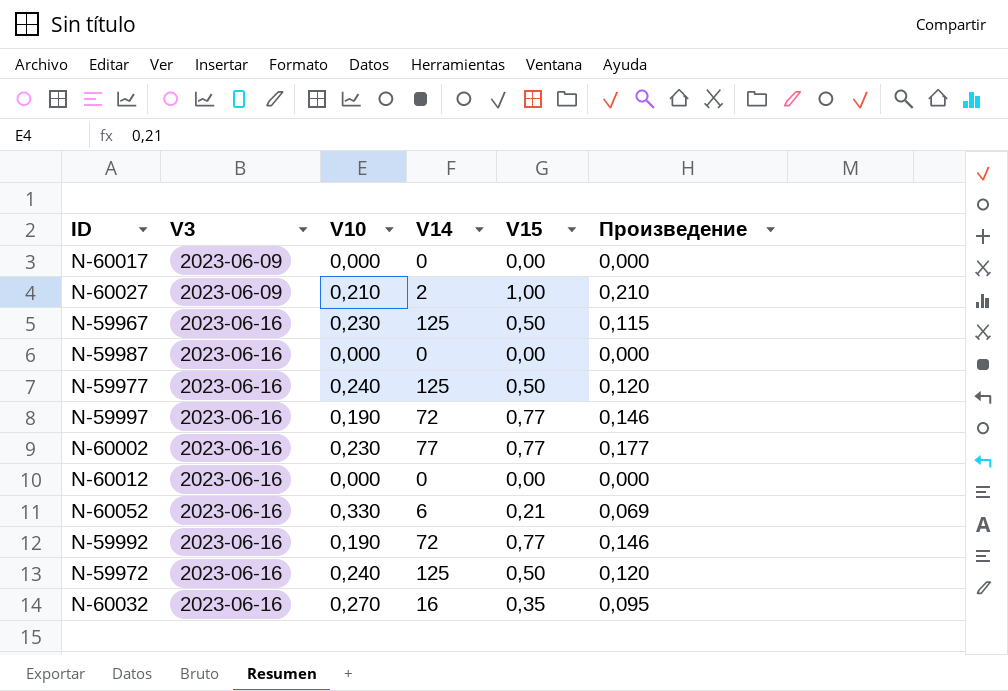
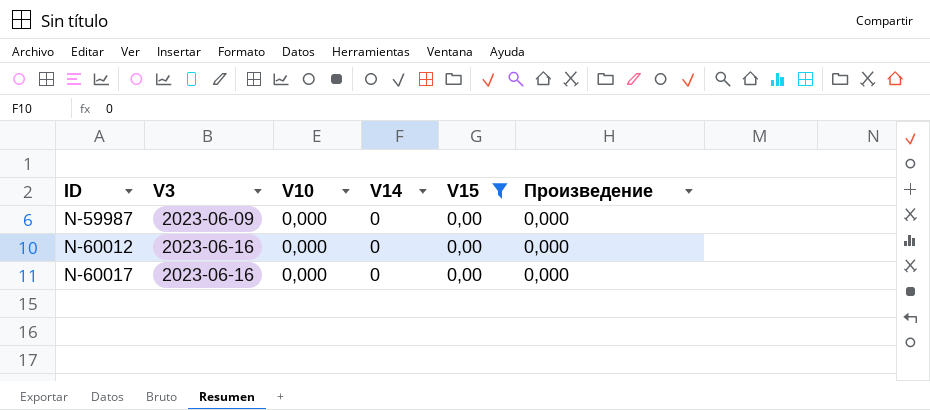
filter: none -> V15 = 0,00
row order: V3 ascending -> ID ascending
N-59987 | V3: 2023-06-16 -> 2023-06-09
N-60017 | V3: 2023-06-09 -> 2023-06-16

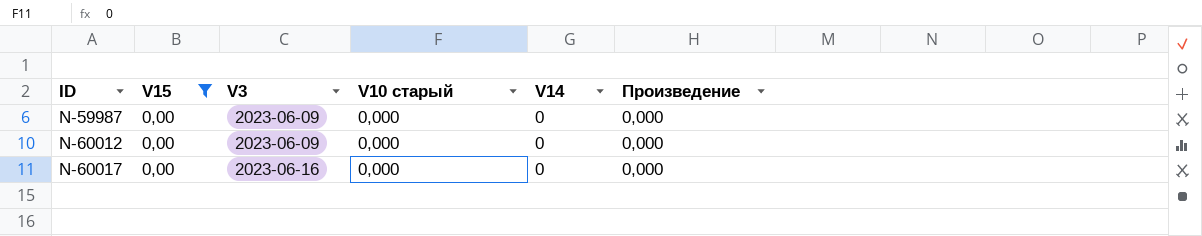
column V15 | position: 5 -> 2
column name: V10 -> V10 старый
N-60012 | V3: 2023-06-16 -> 2023-06-09

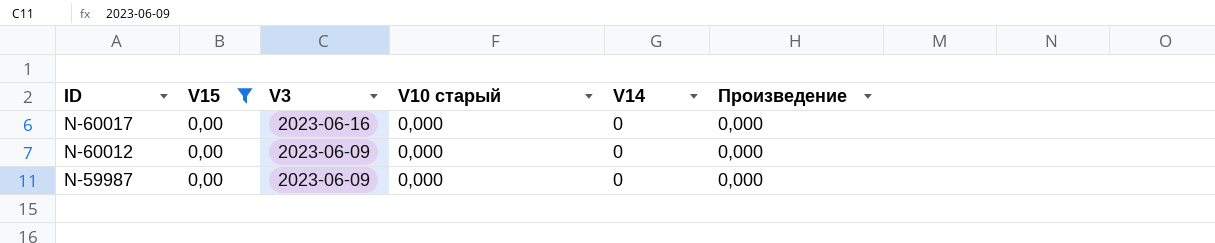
row order: ID ascending -> ID descending

